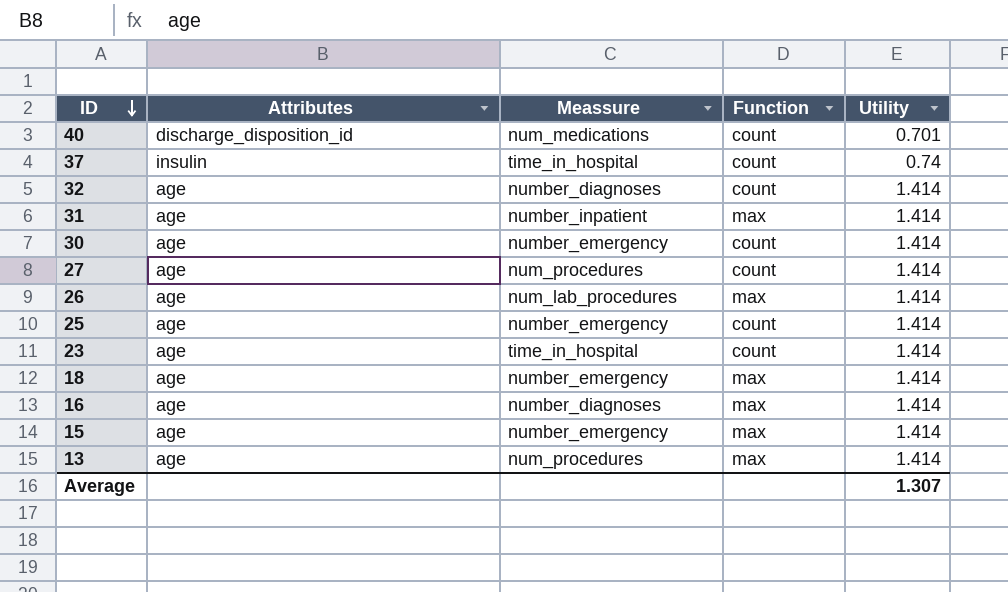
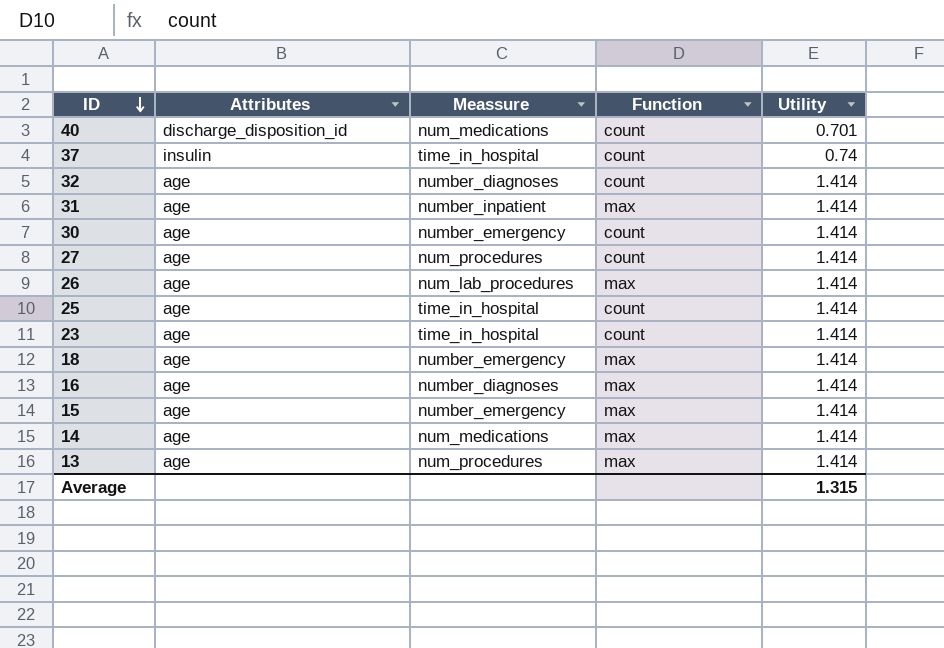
25 | Meassure: number_emergency -> time_in_hospital
row 14: none -> age | num_medications | max | 1.414
Average | Utility: 1.307 -> 1.315

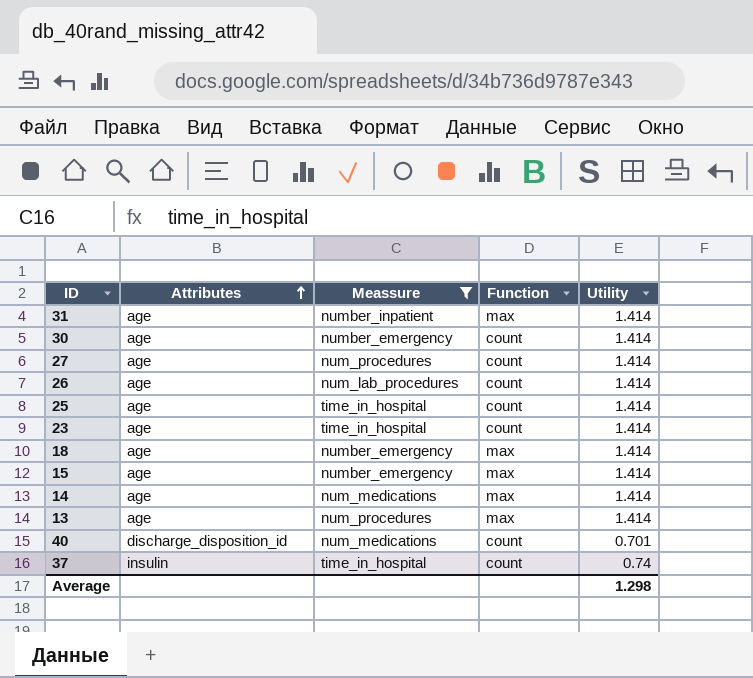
filter: none -> Meassure != number_diagnoses
row order: ID descending -> Attributes ascending
26 | Function: max -> count
Average | Utility: 1.315 -> 1.298

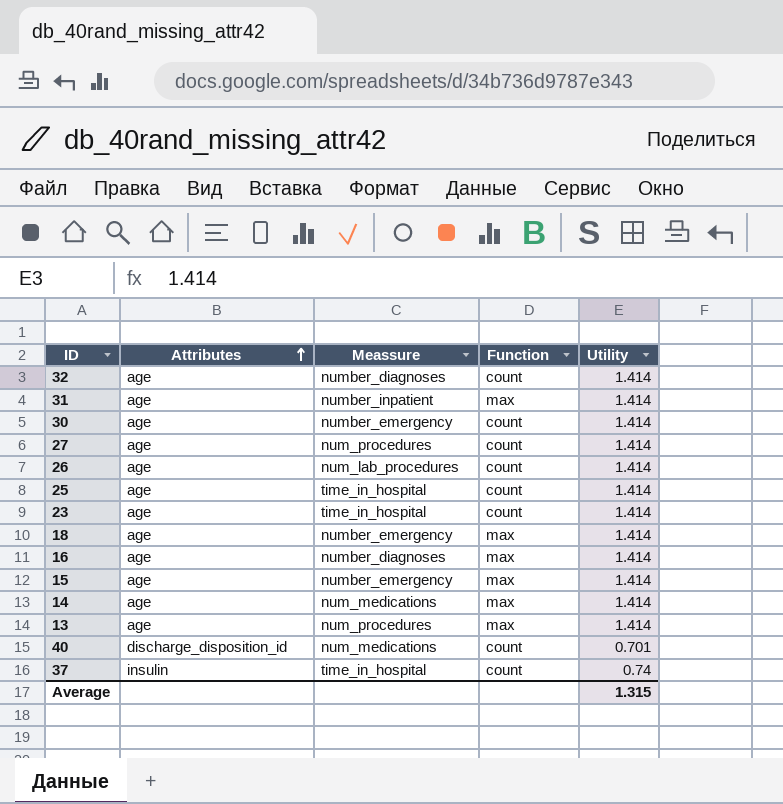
filter: Meassure != number_diagnoses -> none
Average | Utility: 1.298 -> 1.315

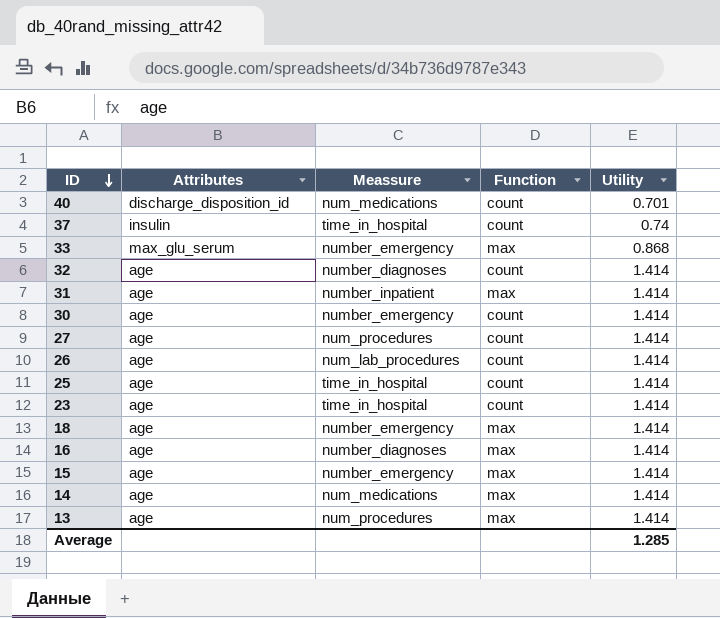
row order: Attributes ascending -> ID descending
row 33: none -> max_glu_serum | number_emergency | max | 0.868
Average | Utility: 1.315 -> 1.285

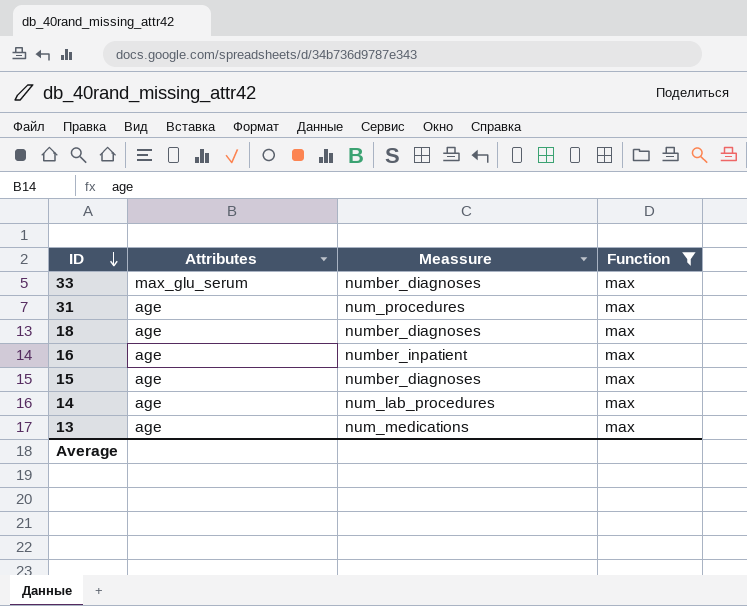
filter: none -> Function = max
column Utility | position: 5 -> none
33 | Meassure: number_emergency -> number_diagnoses
31 | Meassure: number_inpatient -> num_procedures
18 | Meassure: number_emergency -> number_diagnoses
16 | Meassure: number_diagnoses -> number_inpatient
15 | Meassure: number_emergency -> number_diagnoses
14 | Meassure: num_medications -> num_lab_procedures
13 | Meassure: num_procedures -> num_medications

